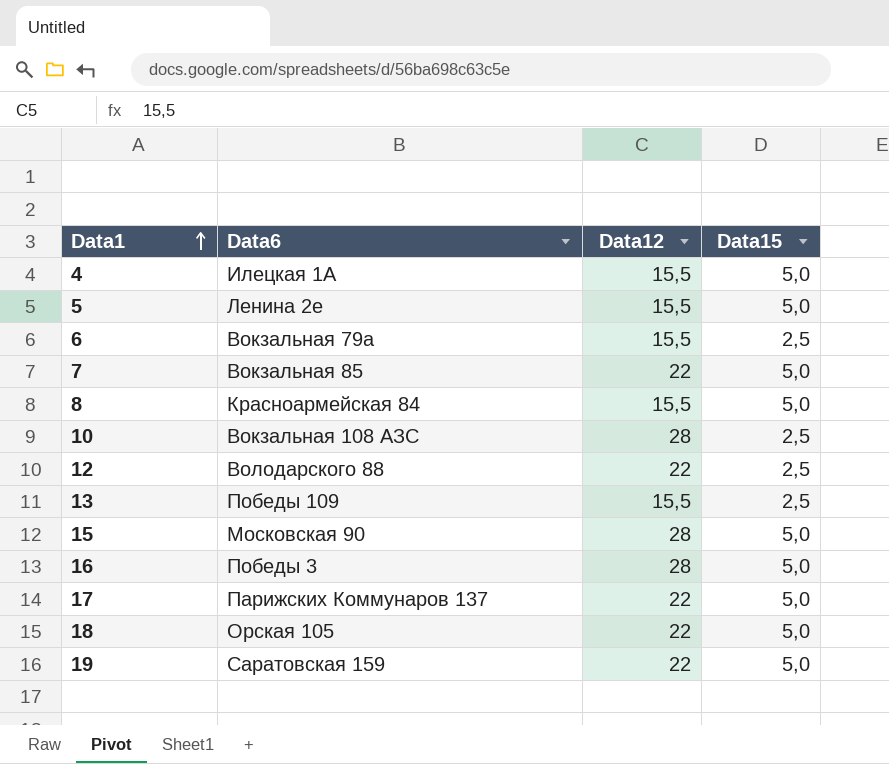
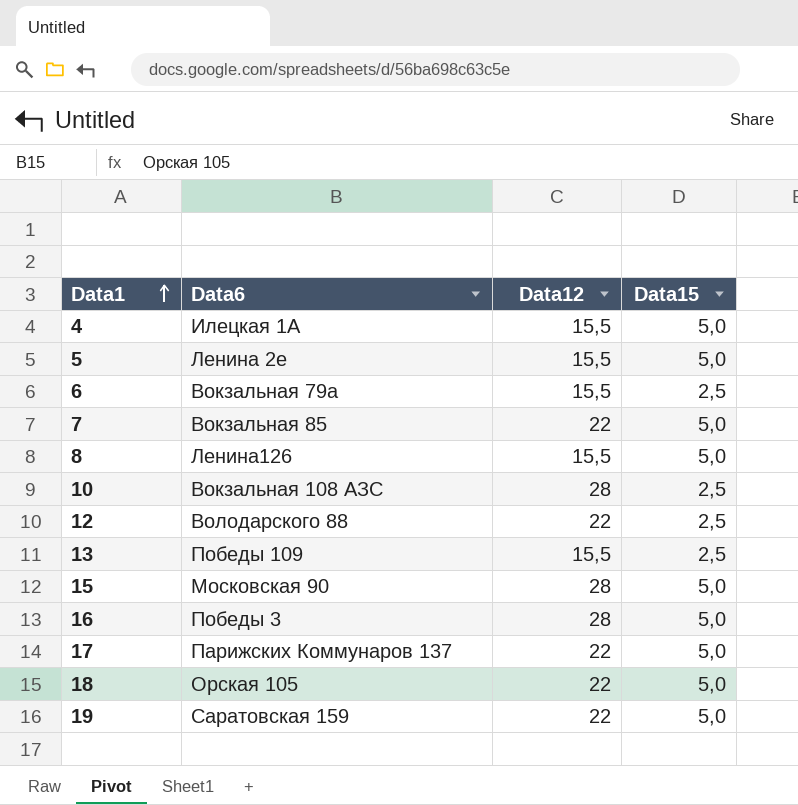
8 | Data6: Красноармейская 84 -> Ленина126

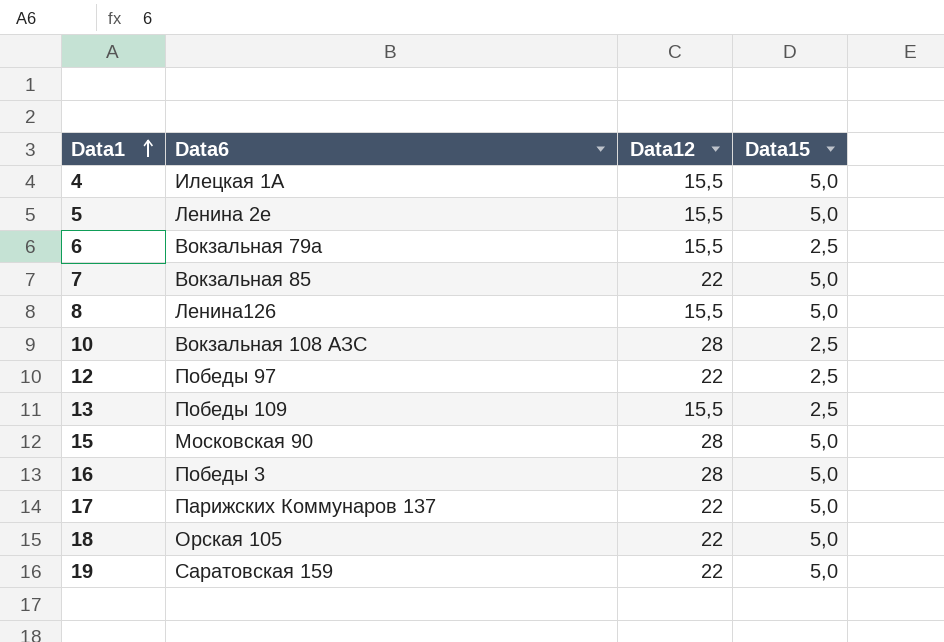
12 | Data6: Володарского 88 -> Победы 97

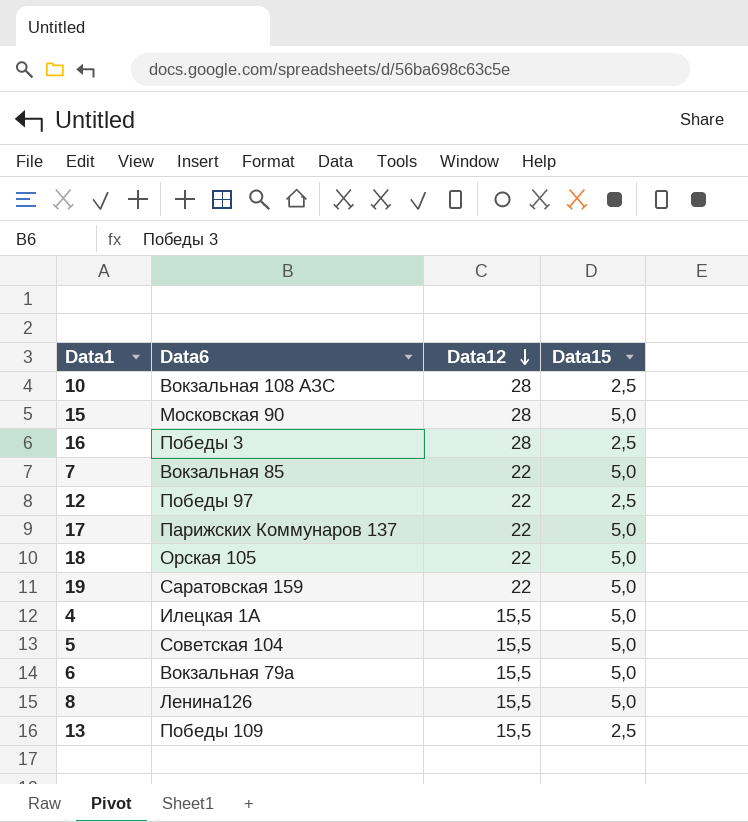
row order: Data1 ascending -> Data12 descending
16 | Data15: 5,0 -> 2,5
5 | Data6: Ленина 2е -> Советская 104
6 | Data15: 2,5 -> 5,0

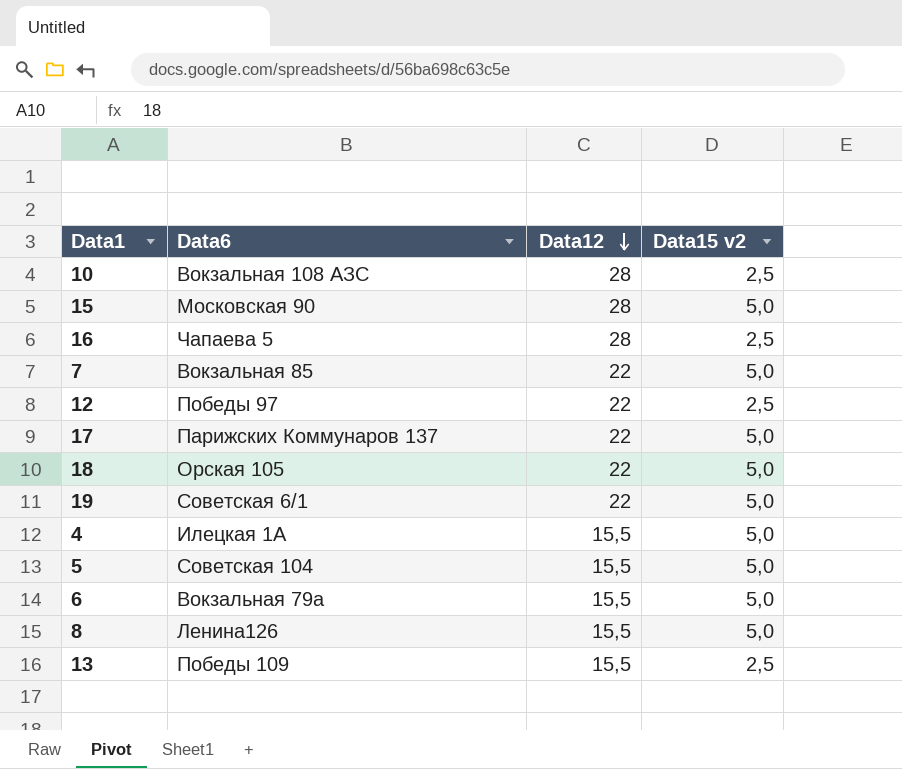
column name: Data15 -> Data15 v2
16 | Data6: Победы 3 -> Чапаева 5
19 | Data6: Саратовская 159 -> Советская 6/1

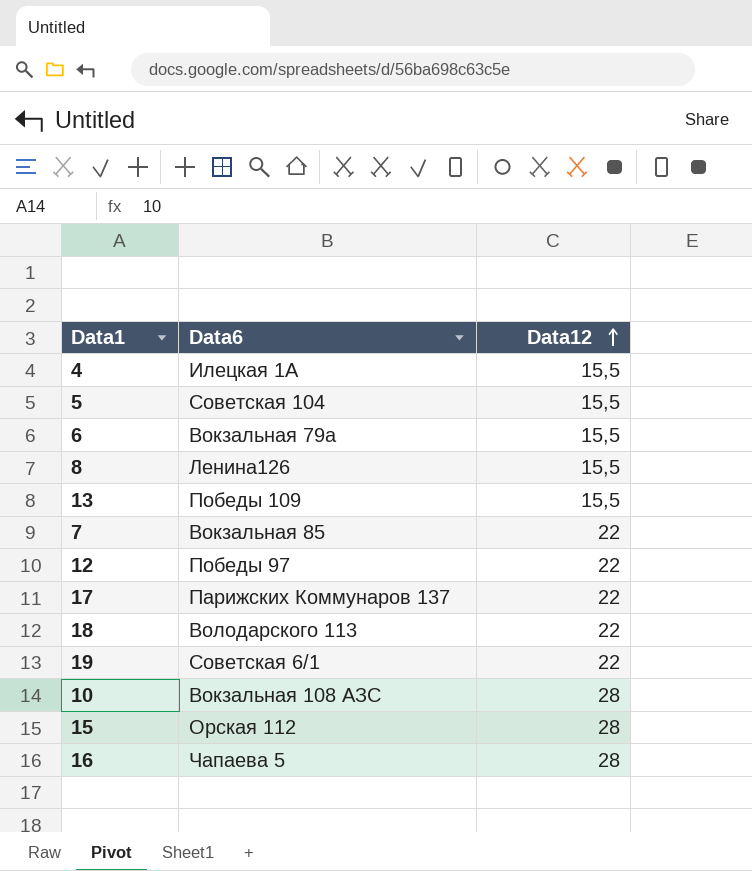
row order: Data12 descending -> Data12 ascending
column Data15 v2 | position: 4 -> none
18 | Data6: Орская 105 -> Володарского 113
15 | Data6: Московская 90 -> Орская 112

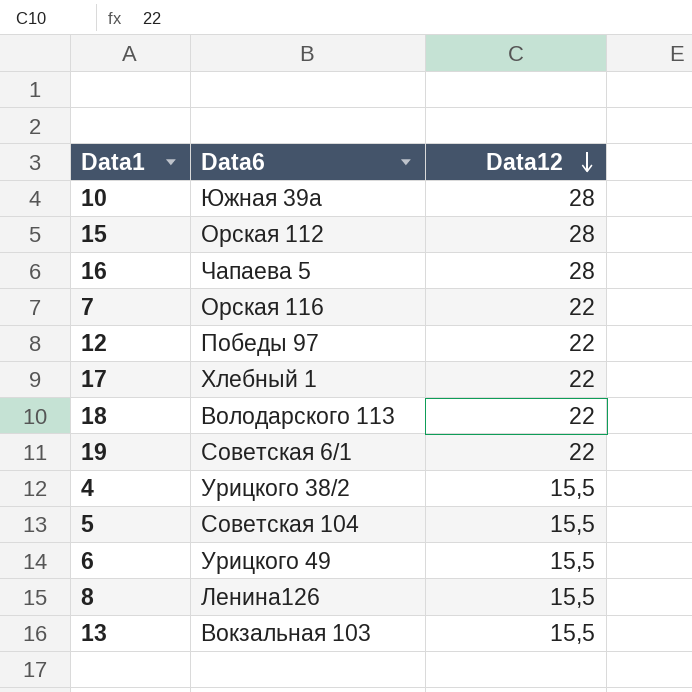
row order: Data12 ascending -> Data12 descending
10 | Data6: Вокзальная 108 АЗС -> Южная 39а
7 | Data6: Вокзальная 85 -> Орская 116
17 | Data6: Парижских Коммунаров 137 -> Хлебный 1
4 | Data6: Илецкая 1А -> Урицкого 38/2
6 | Data6: Вокзальная 79а -> Урицкого 49
13 | Data6: Победы 109 -> Вокзальная 103

